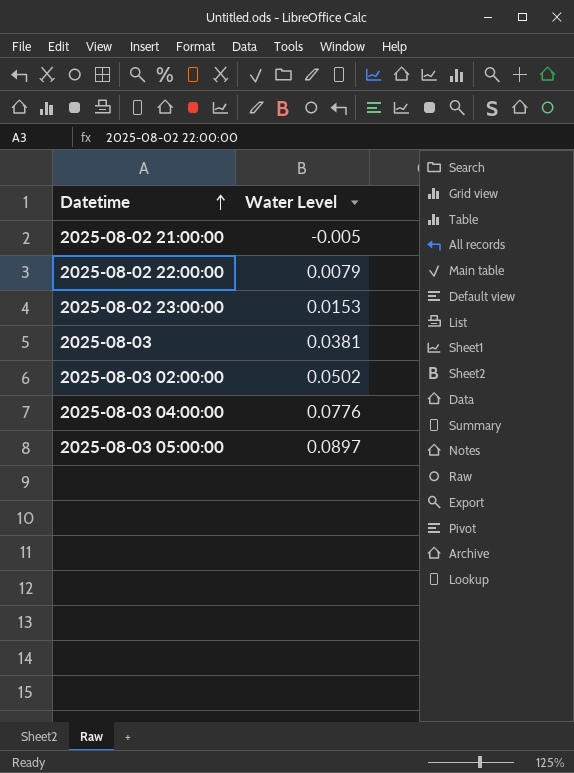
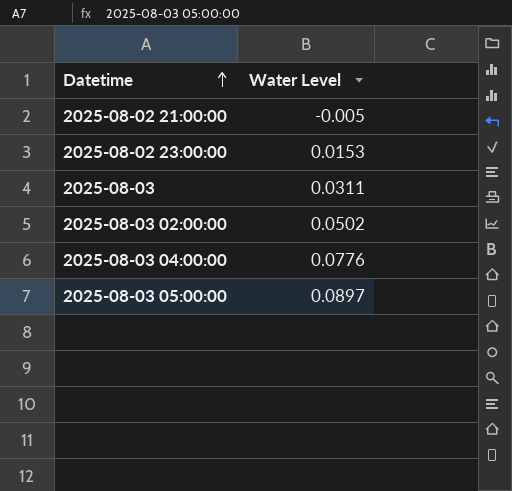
row 2025-08-02 22:00:00: 0.0079 -> none
2025-08-03 | Water Level: 0.0381 -> 0.0311

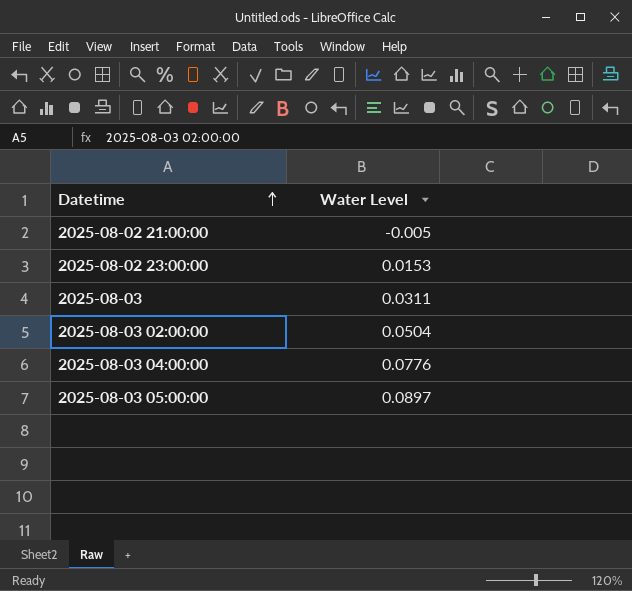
2025-08-03 02:00:00 | Water Level: 0.0502 -> 0.0504

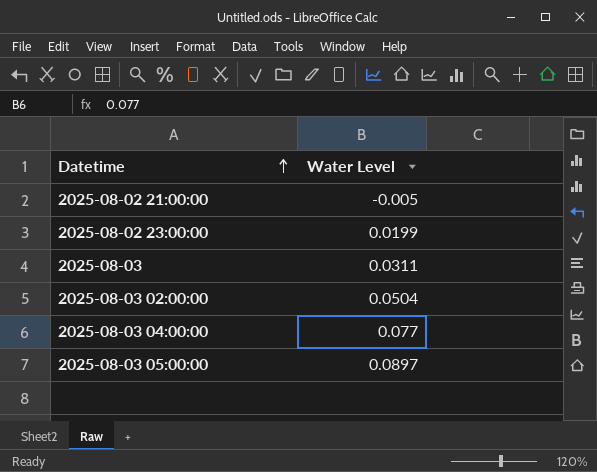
2025-08-02 23:00:00 | Water Level: 0.0153 -> 0.0199
2025-08-03 04:00:00 | Water Level: 0.0776 -> 0.077

